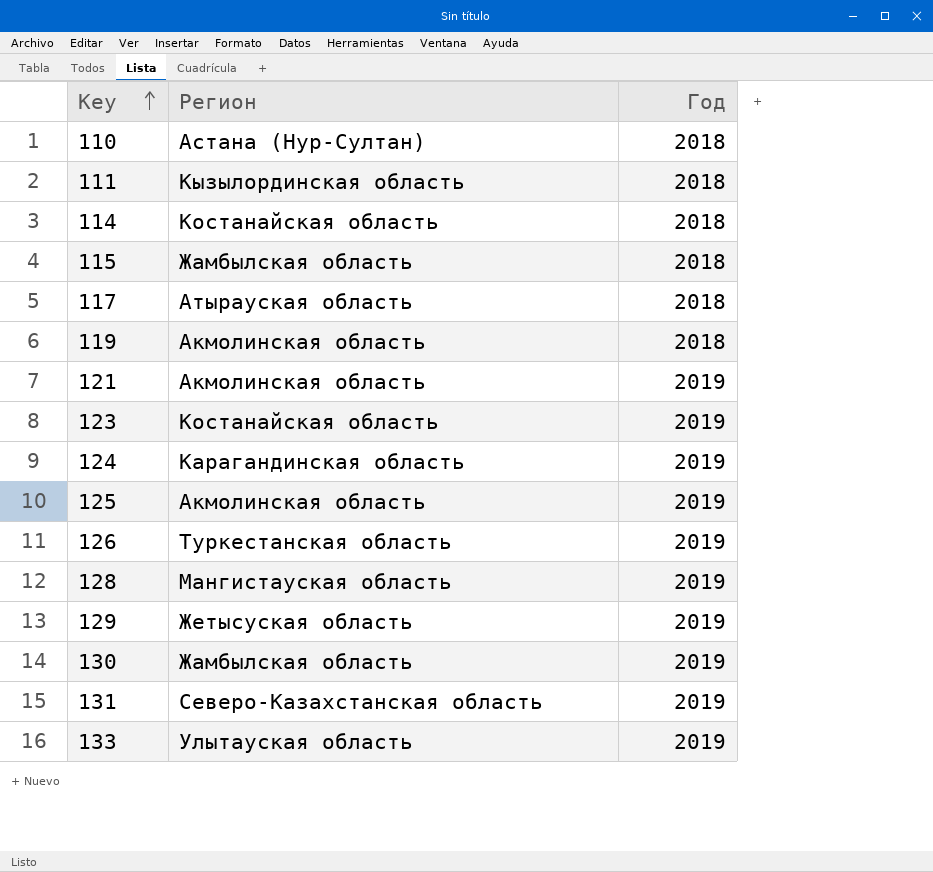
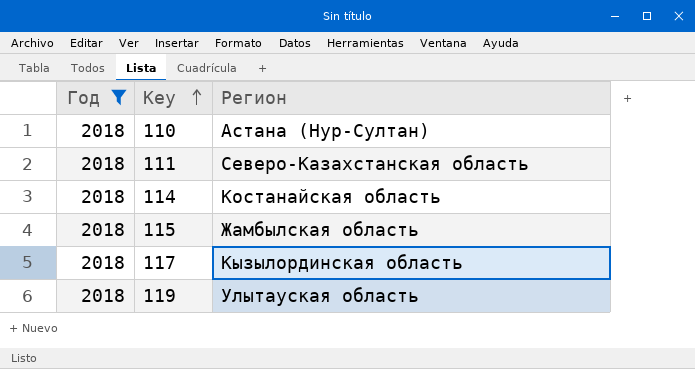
filter: none -> Год = 2018
column Год | position: 3 -> 1
111 | Регион: Кызылординская область -> Северо-Казахстанская область
117 | Регион: Атырауская область -> Кызылординская область
119 | Регион: Акмолинская область -> Улытауская область

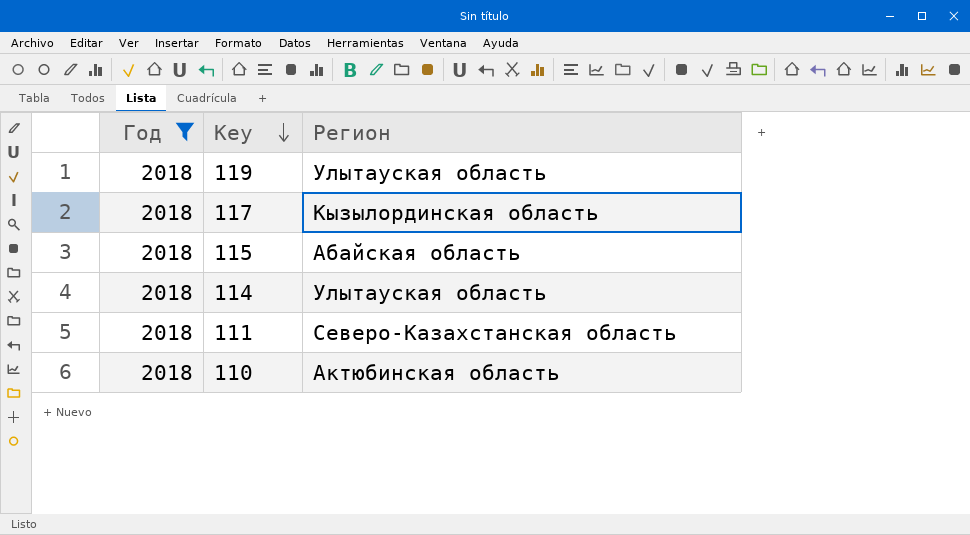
row order: Key ascending -> Key descending
115 | Регион: Жамбылская область -> Абайская область
114 | Регион: Костанайская область -> Улытауская область
110 | Регион: Астана (Нур-Султан) -> Актюбинская область

